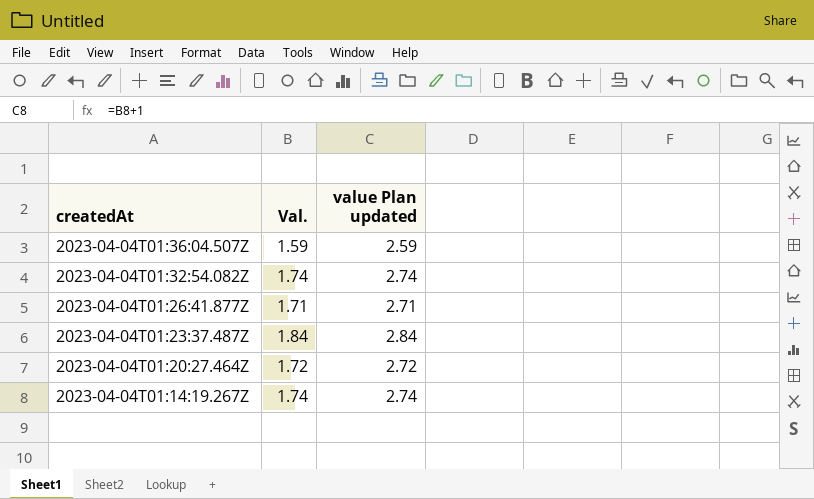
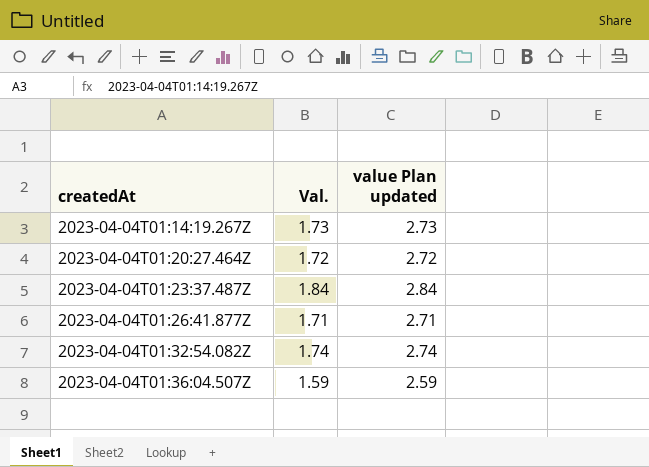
row order: createdAt descending -> createdAt ascending
2023-04-04T01:14:19.267Z | Val.: 1.74 -> 1.73
2023-04-04T01:14:19.267Z | value Plan updated: 2.74 -> 2.73

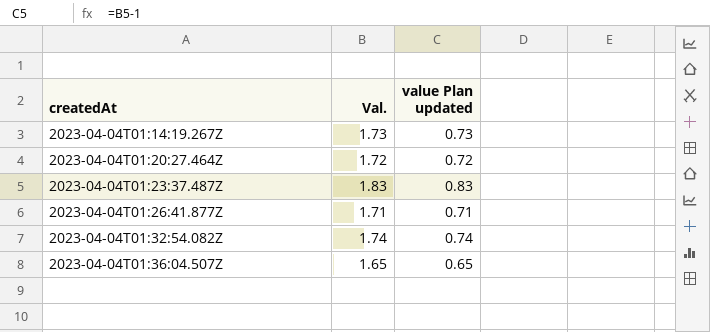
column value Plan updated | formula: [Val.] + 1 -> [Val.] - 1
2023-04-04T01:23:37.487Z | Val.: 1.84 -> 1.83
2023-04-04T01:36:04.507Z | Val.: 1.59 -> 1.65

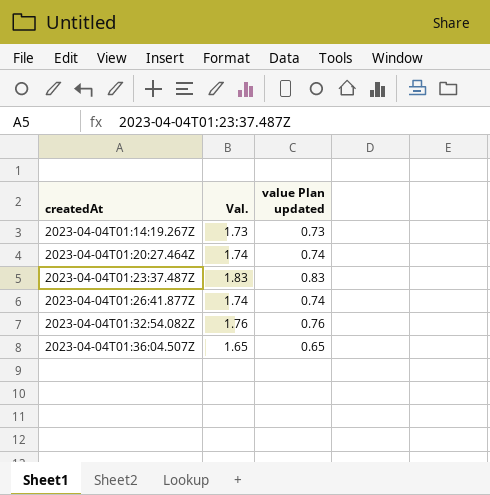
2023-04-04T01:20:27.464Z | Val.: 1.72 -> 1.74
2023-04-04T01:20:27.464Z | value Plan updated: 0.72 -> 0.74
2023-04-04T01:26:41.877Z | Val.: 1.71 -> 1.74
2023-04-04T01:26:41.877Z | value Plan updated: 0.71 -> 0.74
2023-04-04T01:32:54.082Z | Val.: 1.74 -> 1.76
2023-04-04T01:32:54.082Z | value Plan updated: 0.74 -> 0.76

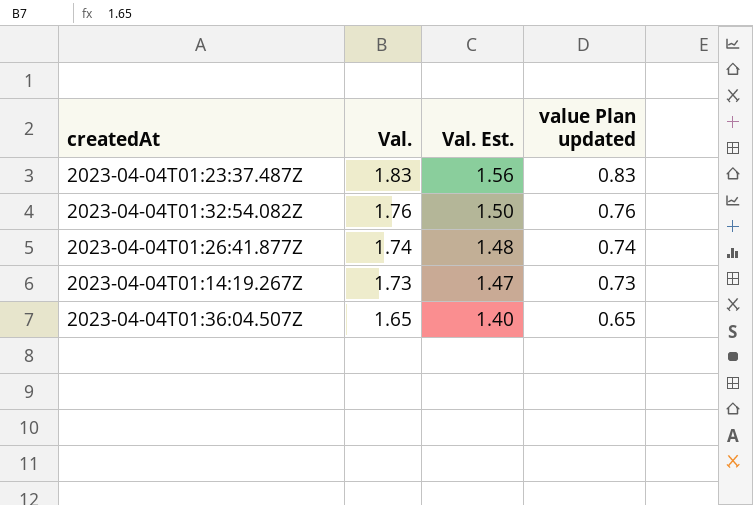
row order: createdAt ascending -> Val. descending
column Val. Est. | formula: none -> [Val.] * 0.85
row 2023-04-04T01:20:27.464Z: 1.74 | 0.74 -> none

